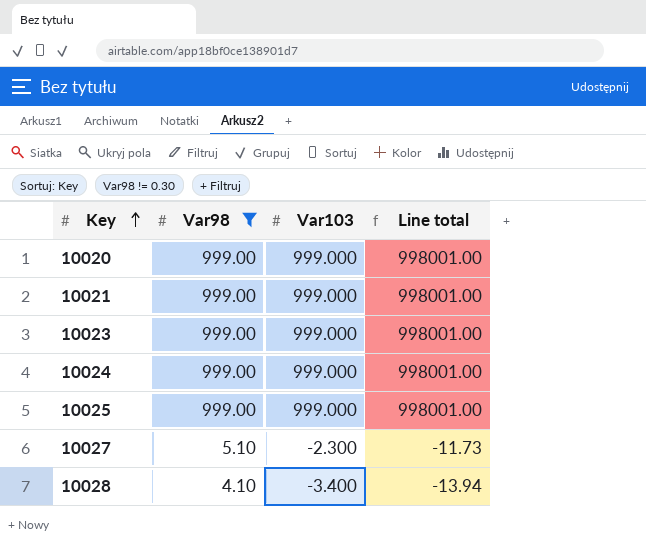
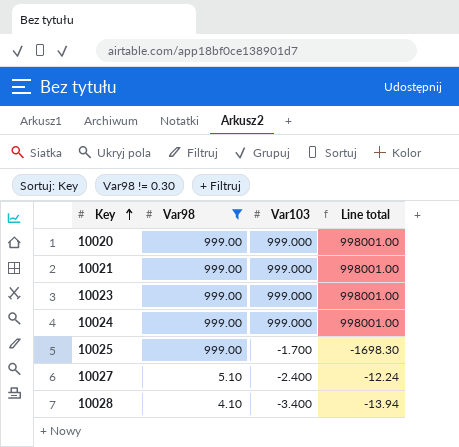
10025 | Var103: 999.000 -> -1.700
10025 | Line total: 998001.00 -> -1698.30
10027 | Var103: -2.300 -> -2.400
10027 | Line total: -11.73 -> -12.24

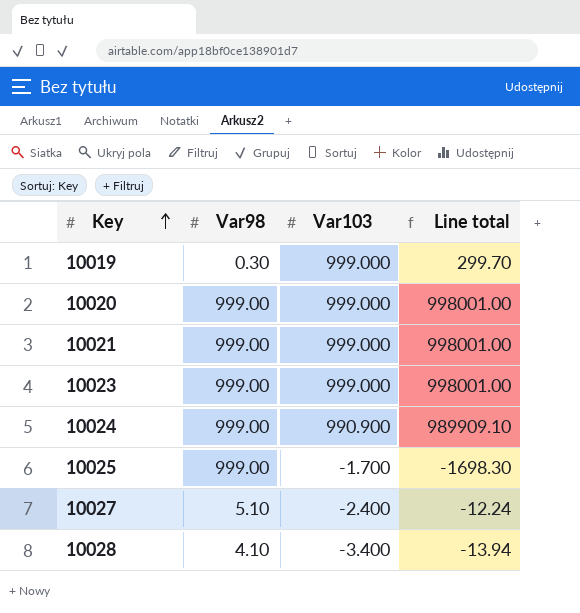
filter: Var98 != 0.30 -> none
10024 | Var103: 999.000 -> 990.900
10024 | Line total: 998001.00 -> 989909.10

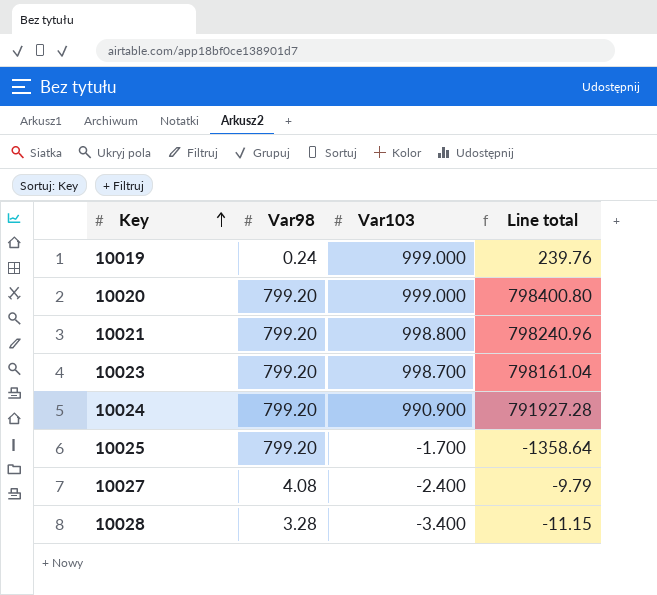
10019 | Var98: 0.30 -> 0.24
10019 | Line total: 299.70 -> 239.76
10020 | Var98: 999.00 -> 799.20
10020 | Line total: 998001.00 -> 798400.80
10021 | Var98: 999.00 -> 799.20
10021 | Var103: 999.000 -> 998.800
10021 | Line total: 998001.00 -> 798240.96
10023 | Var98: 999.00 -> 799.20
10023 | Var103: 999.000 -> 998.700
10023 | Line total: 998001.00 -> 798161.04
10024 | Var98: 999.00 -> 799.20
10024 | Line total: 989909.10 -> 791927.28
10025 | Var98: 999.00 -> 799.20
10025 | Line total: -1698.30 -> -1358.64
10027 | Var98: 5.10 -> 4.08
10027 | Line total: -12.24 -> -9.79
10028 | Var98: 4.10 -> 3.28
10028 | Line total: -13.94 -> -11.15

